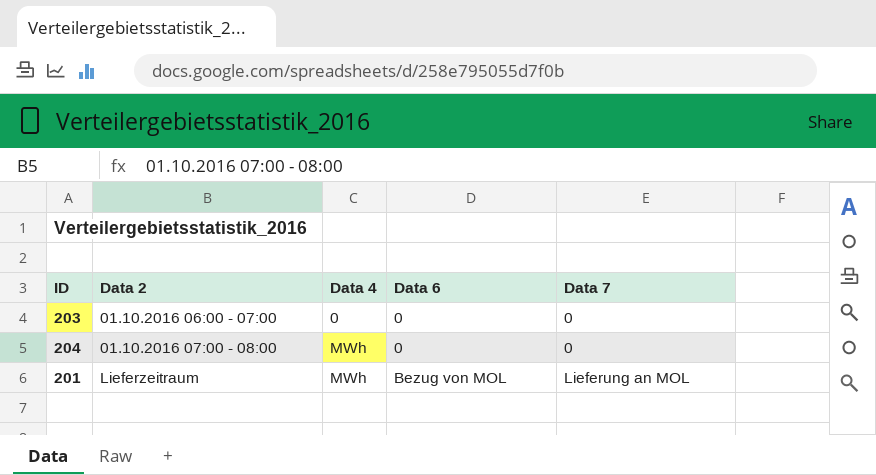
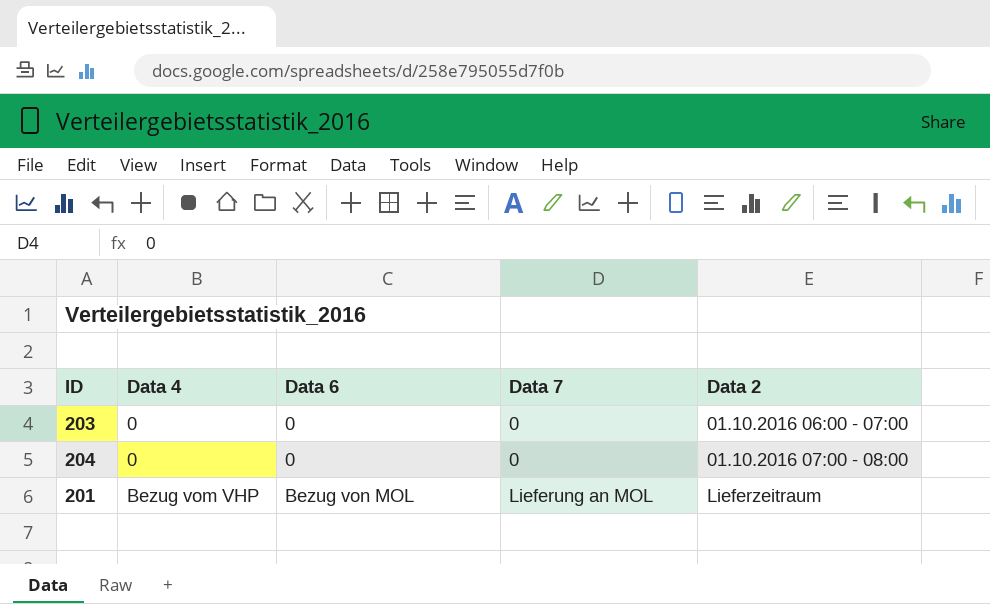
column Data 2 | position: 2 -> 5
204 | Data 4: MWh -> 0
201 | Data 4: MWh -> Bezug vom VHP

